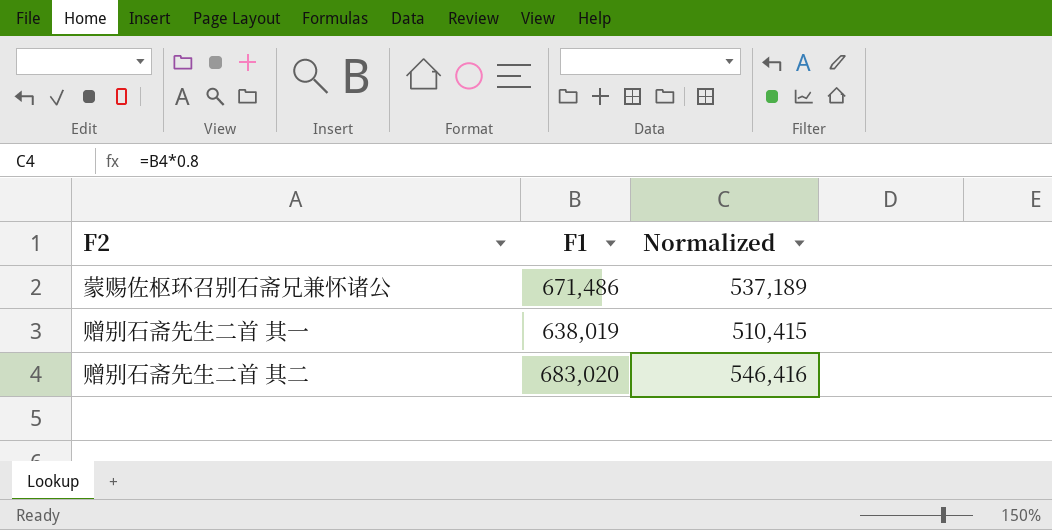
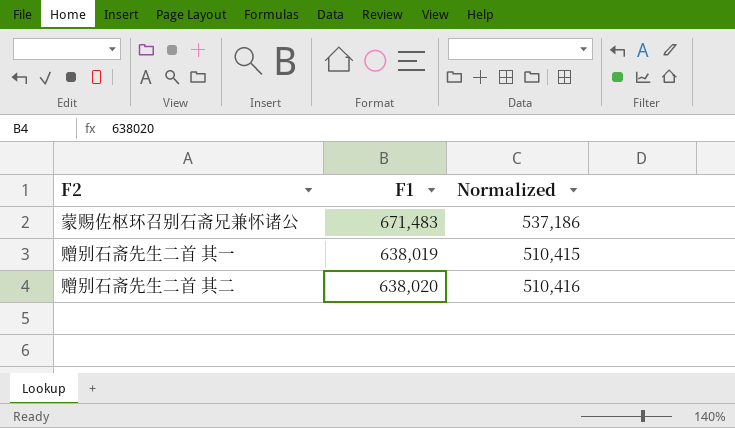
蒙赐佐枢环召别石斋兄兼怀诸公 | F1: 671,486 -> 671,483
蒙赐佐枢环召别石斋兄兼怀诸公 | Normalized: 537,189 -> 537,186
赠别石斋先生二首 其二 | F1: 683,020 -> 638,020
赠别石斋先生二首 其二 | Normalized: 546,416 -> 510,416

